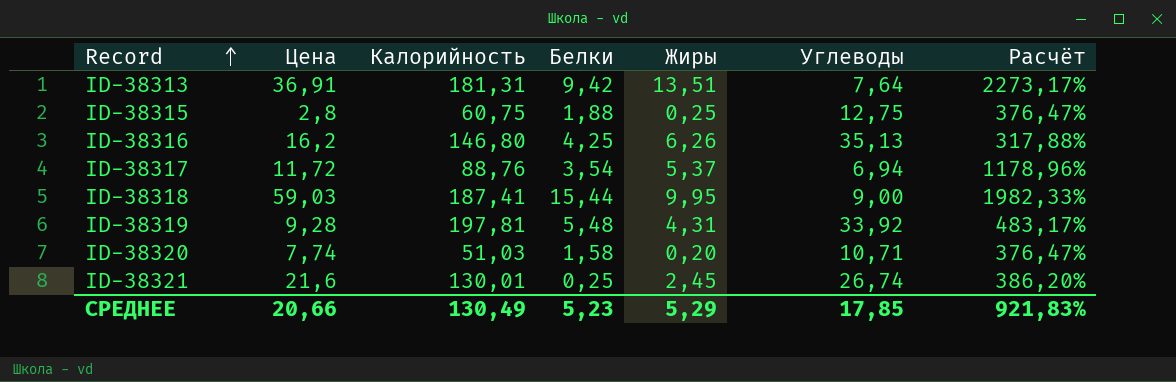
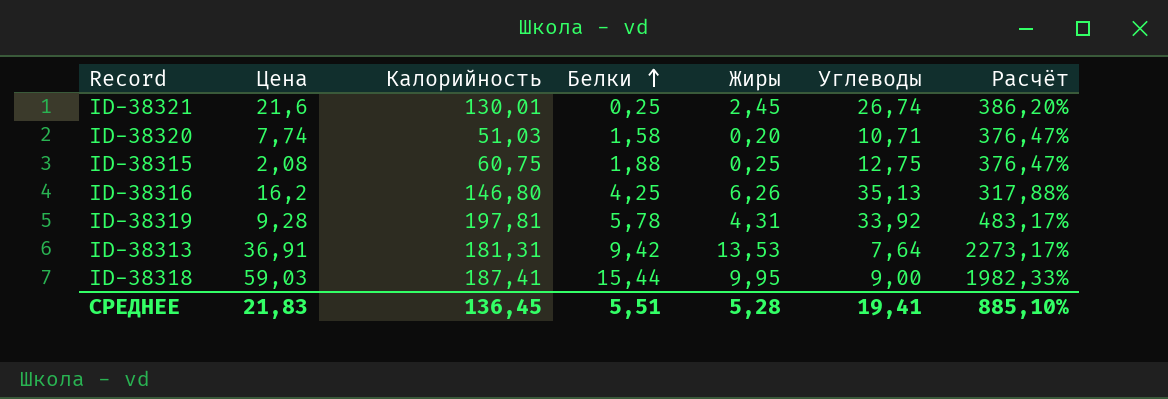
row order: Record ascending -> Белки ascending
row ID-38317: 11,72 | 88,76 | 3,54 | 5,37 | 6,94 | 1178,96% -> none
ID-38315 | Цена: 2,8 -> 2,08
ID-38319 | Белки: 5,48 -> 5,78
ID-38313 | Жиры: 13,51 -> 13,53
СРЕДНЕЕ | Цена: 20,66 -> 21,83
СРЕДНЕЕ | Калорийность: 130,49 -> 136,45
СРЕДНЕЕ | Белки: 5,23 -> 5,51
СРЕДНЕЕ | Жиры: 5,29 -> 5,28
СРЕДНЕЕ | Углеводы: 17,85 -> 19,41
СРЕДНЕЕ | Расчёт: 921,83% -> 885,10%

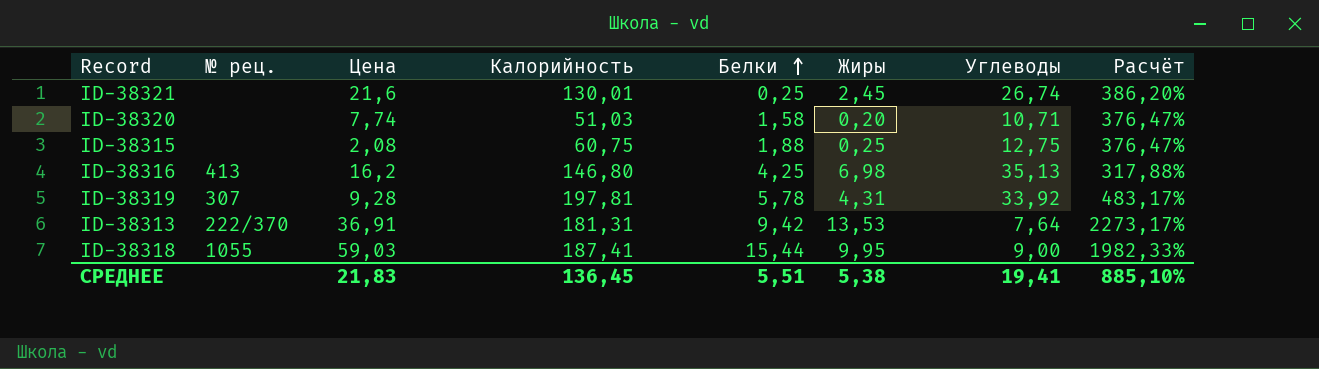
column № рец. | position: none -> 2
ID-38316 | Жиры: 6,26 -> 6,98
СРЕДНЕЕ | Жиры: 5,28 -> 5,38

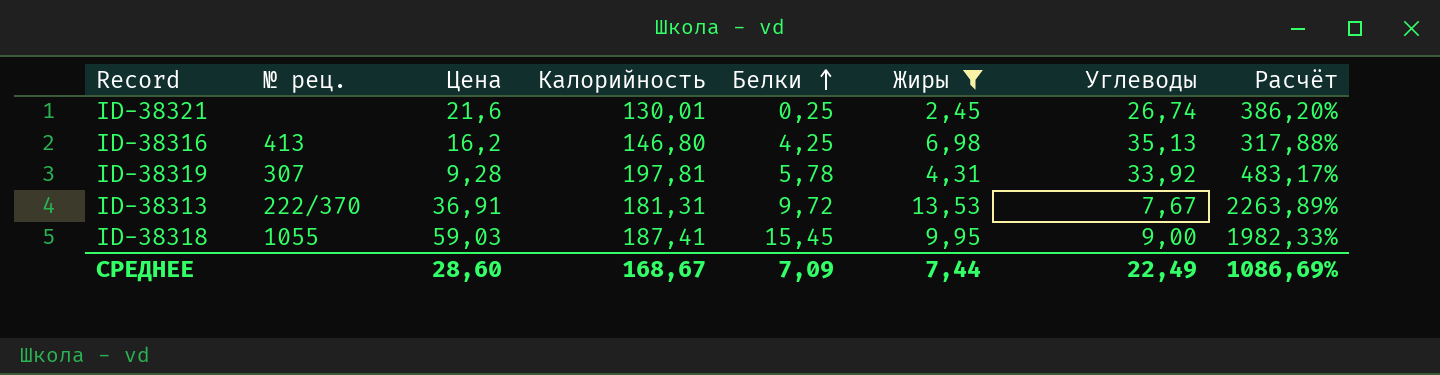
filter: none -> Жиры >= 2,45
ID-38313 | Белки: 9,42 -> 9,72
ID-38313 | Углеводы: 7,64 -> 7,67
ID-38313 | Расчёт: 2273,17% -> 2263,89%
ID-38318 | Белки: 15,44 -> 15,45
СРЕДНЕЕ | Цена: 21,83 -> 28,60
СРЕДНЕЕ | Калорийность: 136,45 -> 168,67
СРЕДНЕЕ | Белки: 5,51 -> 7,09
СРЕДНЕЕ | Жиры: 5,38 -> 7,44
СРЕДНЕЕ | Углеводы: 19,41 -> 22,49
СРЕДНЕЕ | Расчёт: 885,10% -> 1086,69%

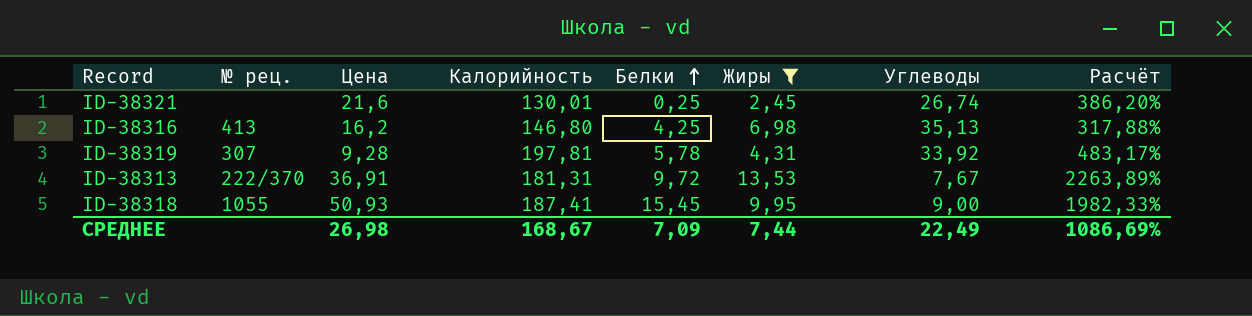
ID-38318 | Цена: 59,03 -> 50,93
СРЕДНЕЕ | Цена: 28,60 -> 26,98

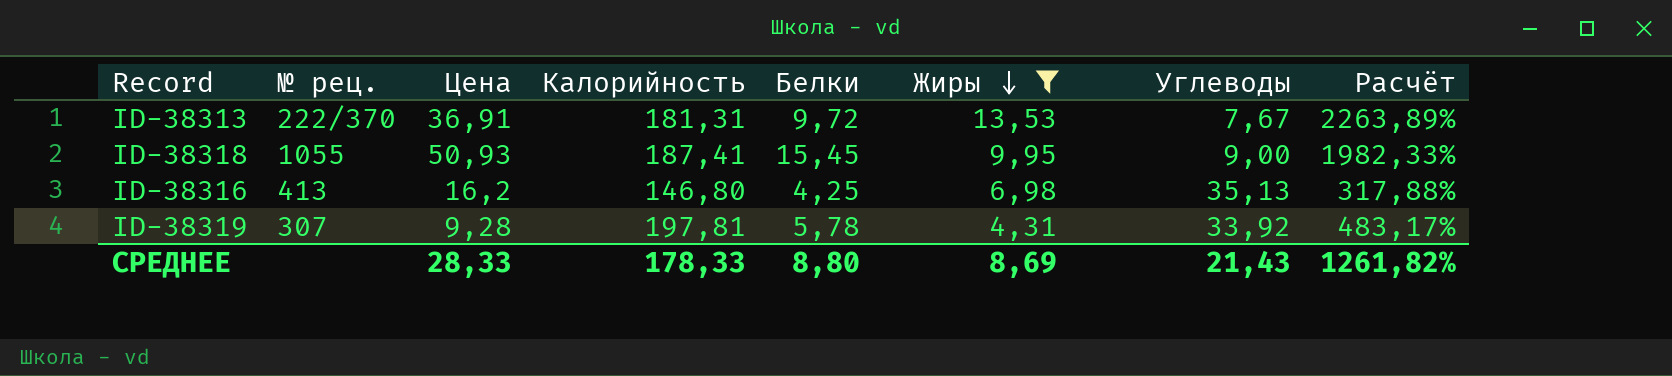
row order: Белки ascending -> Жиры descending
row ID-38321: none | 21,6 | 130,01 | 0,25 | 2,45 | 26,74 | 386,20% -> none
СРЕДНЕЕ | Цена: 26,98 -> 28,33
СРЕДНЕЕ | Калорийность: 168,67 -> 178,33
СРЕДНЕЕ | Белки: 7,09 -> 8,80
СРЕДНЕЕ | Жиры: 7,44 -> 8,69
СРЕДНЕЕ | Углеводы: 22,49 -> 21,43
СРЕДНЕЕ | Расчёт: 1086,69% -> 1261,82%

